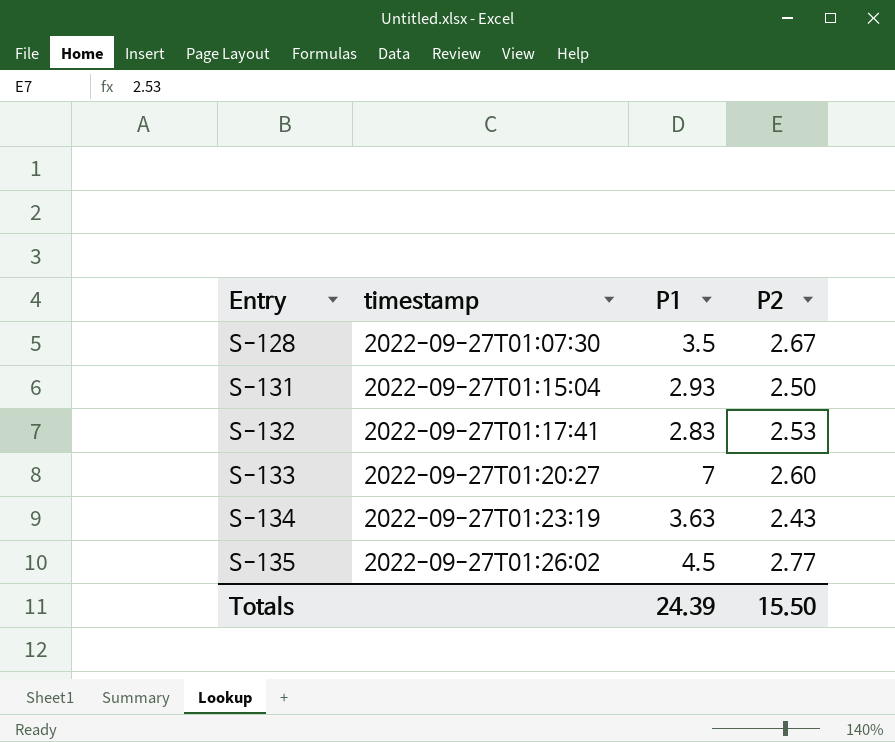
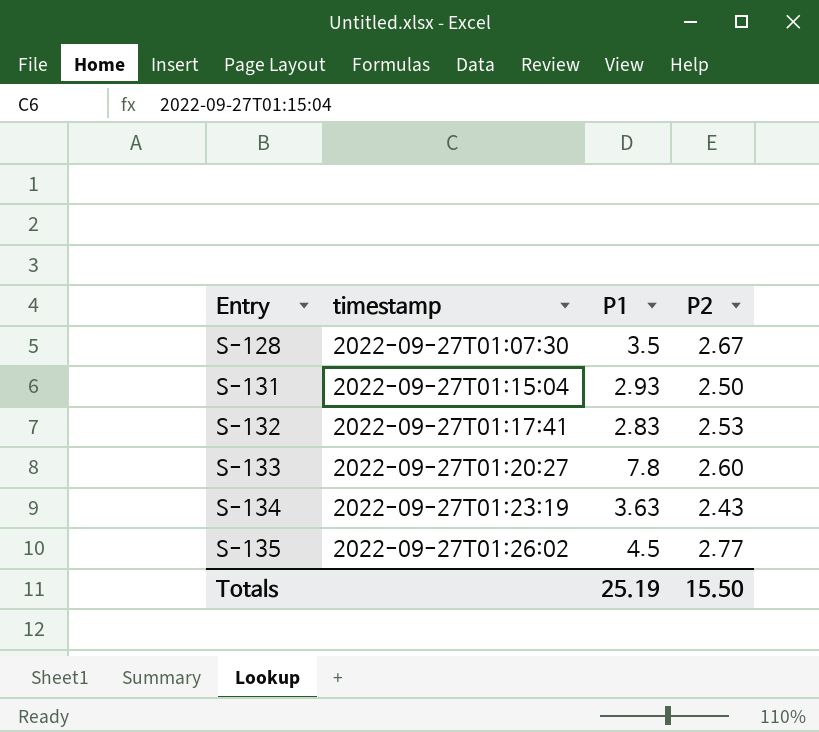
S-133 | P1: 7 -> 7.8
Totals | P1: 24.39 -> 25.19

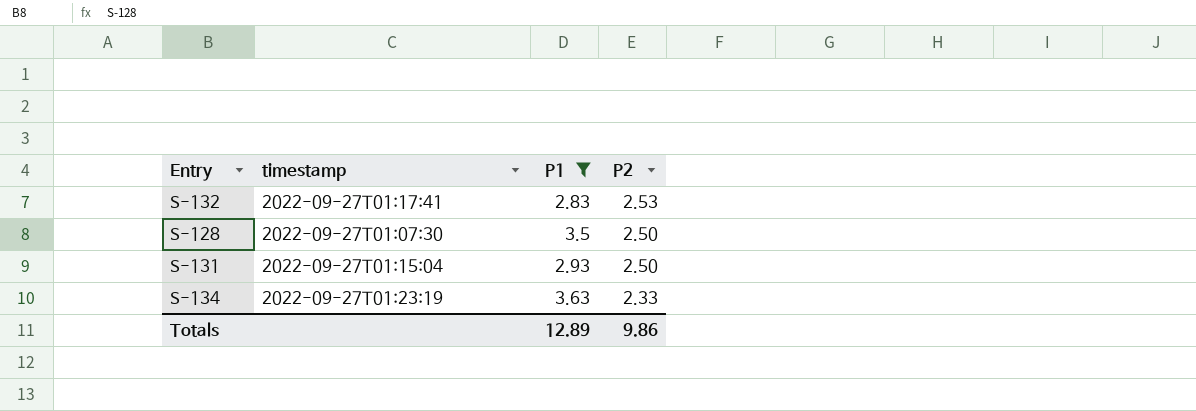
filter: none -> P1 <= 3.63
row order: Entry ascending -> P2 descending
S-128 | P2: 2.67 -> 2.50
S-134 | P2: 2.43 -> 2.33
Totals | P1: 25.19 -> 12.89
Totals | P2: 15.50 -> 9.86

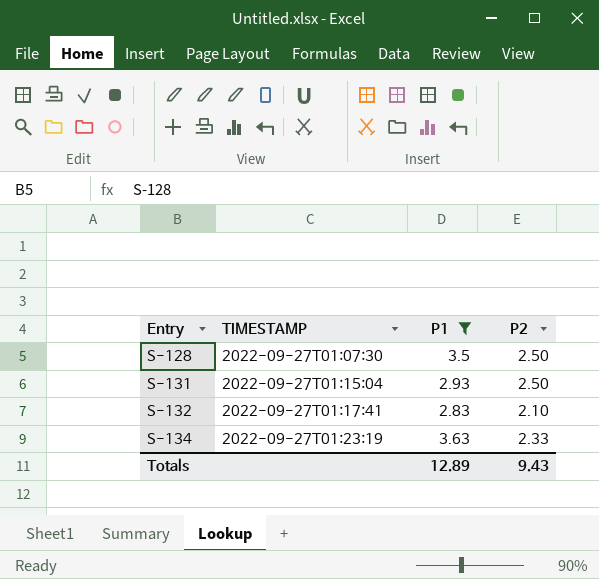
row order: P2 descending -> Entry ascending
column name: timestamp -> TIMESTAMP
S-132 | P2: 2.53 -> 2.10
Totals | P2: 9.86 -> 9.43

